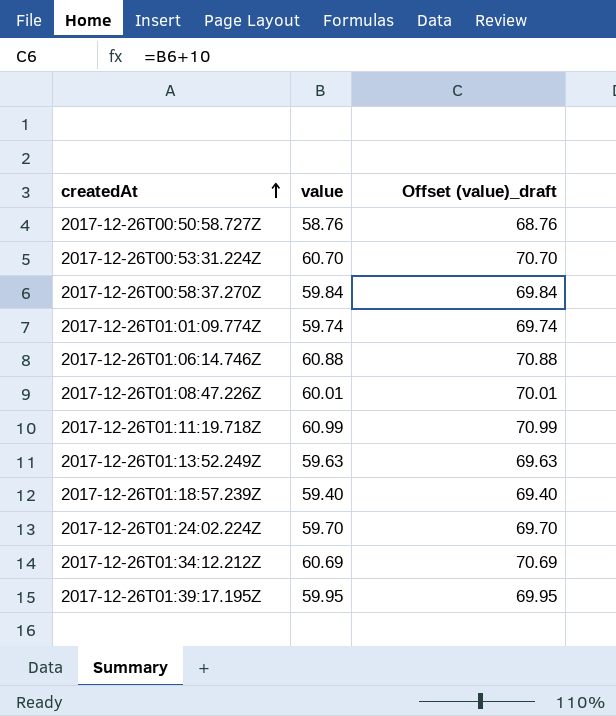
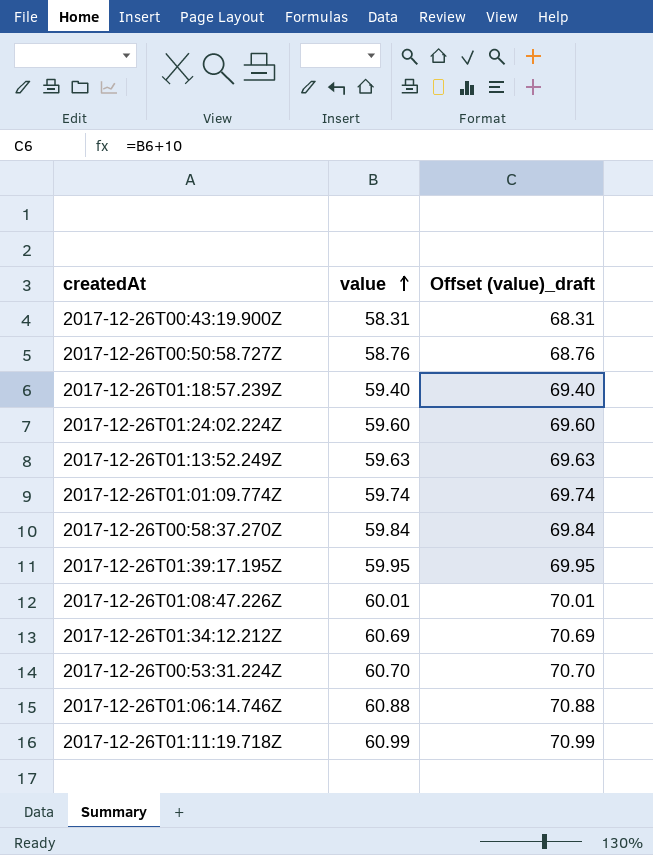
row order: createdAt ascending -> value ascending
row 2017-12-26T00:43:19.900Z: none -> 58.31 | 68.31
2017-12-26T01:24:02.224Z | value: 59.70 -> 59.60
2017-12-26T01:24:02.224Z | Offset (value)_draft: 69.70 -> 69.60

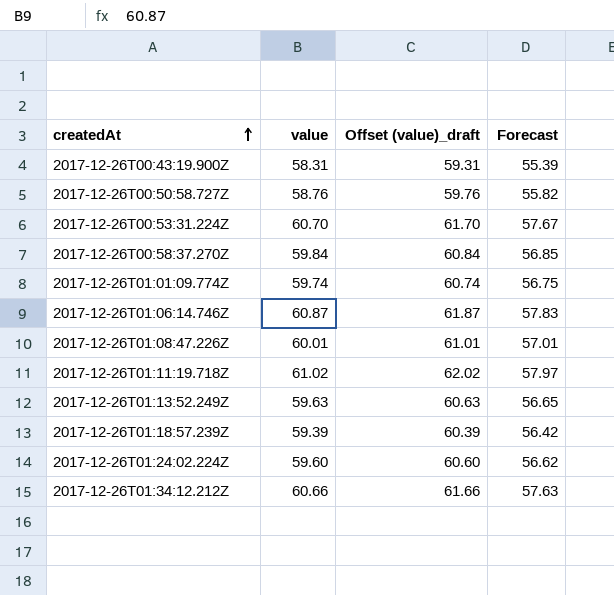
row order: value ascending -> createdAt ascending
column Offset (value)_draft | formula: [value] + 10 -> [value] + 1
column Forecast | formula: none -> [value] * 0.95
row 2017-12-26T01:39:17.195Z: 59.95 | 69.95 -> none
2017-12-26T01:06:14.746Z | value: 60.88 -> 60.87
2017-12-26T01:11:19.718Z | value: 60.99 -> 61.02
2017-12-26T01:18:57.239Z | value: 59.40 -> 59.39
2017-12-26T01:34:12.212Z | value: 60.69 -> 60.66

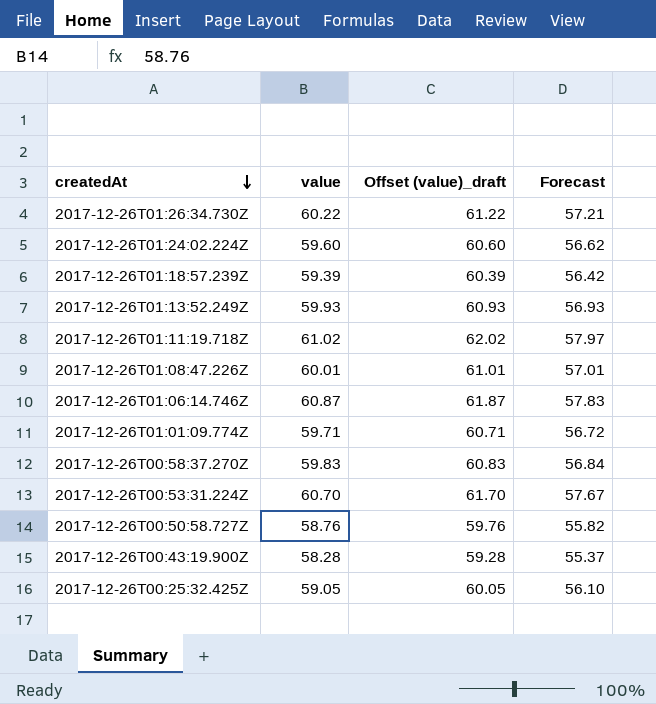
row order: createdAt ascending -> createdAt descending
row 2017-12-26T01:34:12.212Z: 60.66 | 61.66 | 57.63 -> none
row 2017-12-26T01:26:34.730Z: none -> 60.22 | 61.22 | 57.21
2017-12-26T01:13:52.249Z | value: 59.63 -> 59.93
2017-12-26T01:13:52.249Z | Offset (value)_draft: 60.63 -> 60.93
2017-12-26T01:13:52.249Z | Forecast: 56.65 -> 56.93
2017-12-26T01:01:09.774Z | value: 59.74 -> 59.71
2017-12-26T01:01:09.774Z | Offset (value)_draft: 60.74 -> 60.71
2017-12-26T01:01:09.774Z | Forecast: 56.75 -> 56.72
2017-12-26T00:58:37.270Z | value: 59.84 -> 59.83
2017-12-26T00:58:37.270Z | Offset (value)_draft: 60.84 -> 60.83
2017-12-26T00:58:37.270Z | Forecast: 56.85 -> 56.84
2017-12-26T00:43:19.900Z | value: 58.31 -> 58.28
2017-12-26T00:43:19.900Z | Offset (value)_draft: 59.31 -> 59.28
2017-12-26T00:43:19.900Z | Forecast: 55.39 -> 55.37
row 2017-12-26T00:25:32.425Z: none -> 59.05 | 60.05 | 56.10

